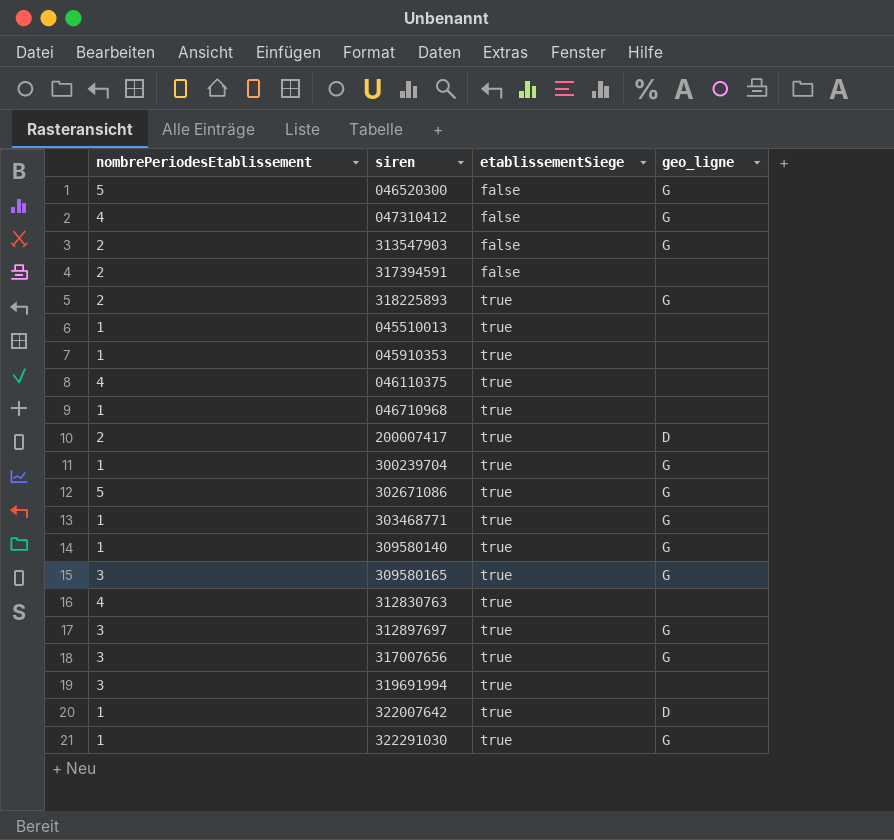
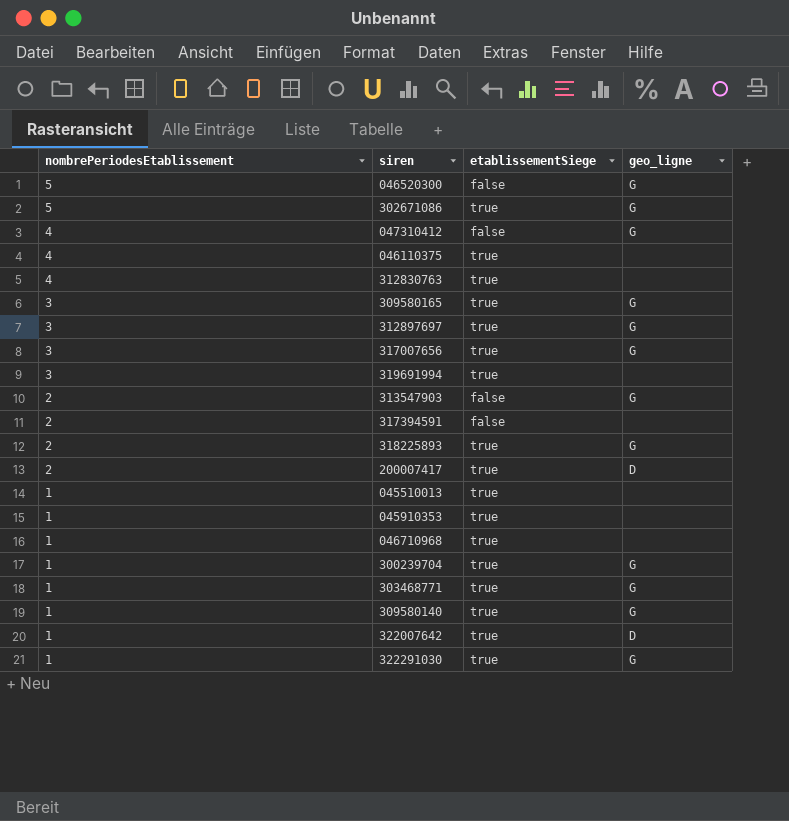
row order: etablissementSiege ascending -> nombrePeriodesEtablissement descending

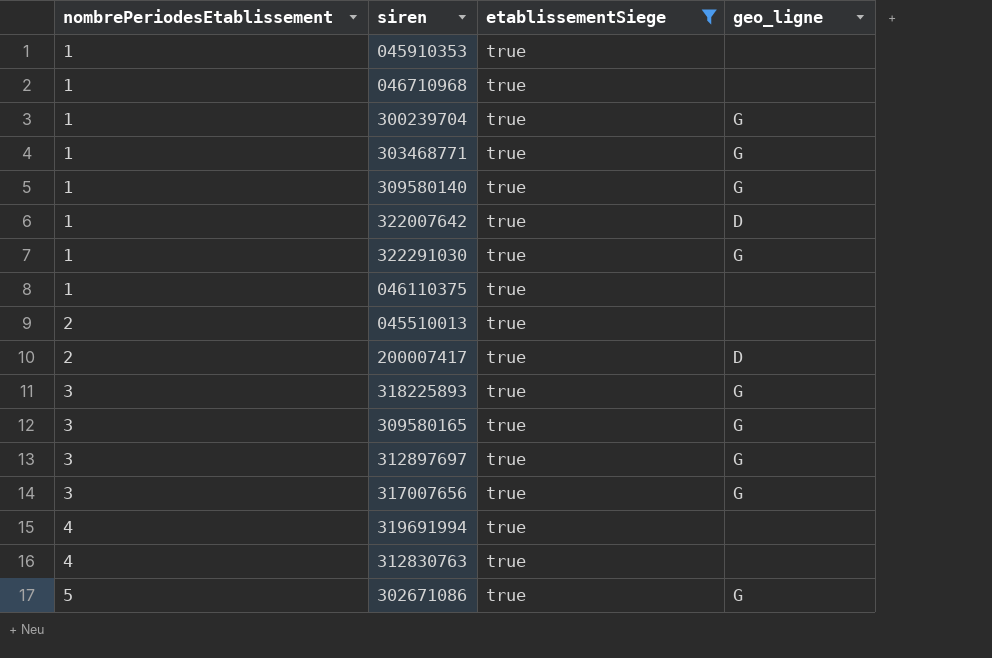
filter: none -> etablissementSiege = true
row order: nombrePeriodesEtablissement descending -> nombrePeriodesEtablissement ascending
046110375 | nombrePeriodesEtablissement: 4 -> 1
045510013 | nombrePeriodesEtablissement: 1 -> 2
318225893 | nombrePeriodesEtablissement: 2 -> 3
319691994 | nombrePeriodesEtablissement: 3 -> 4

